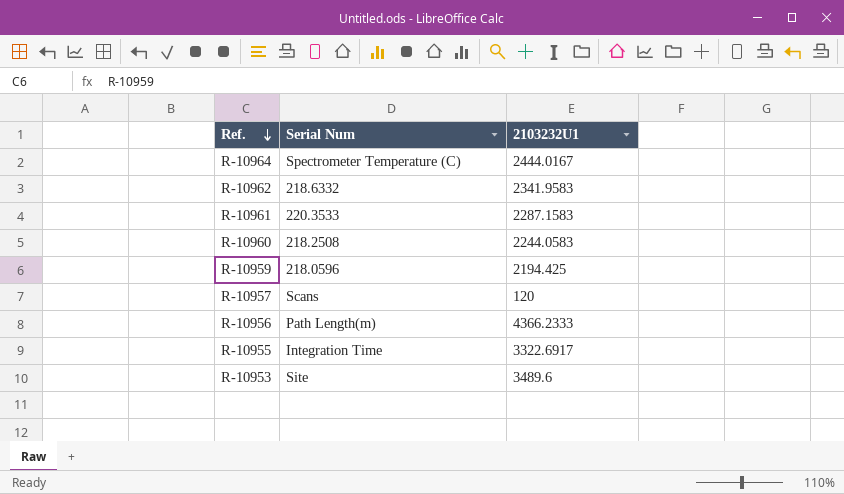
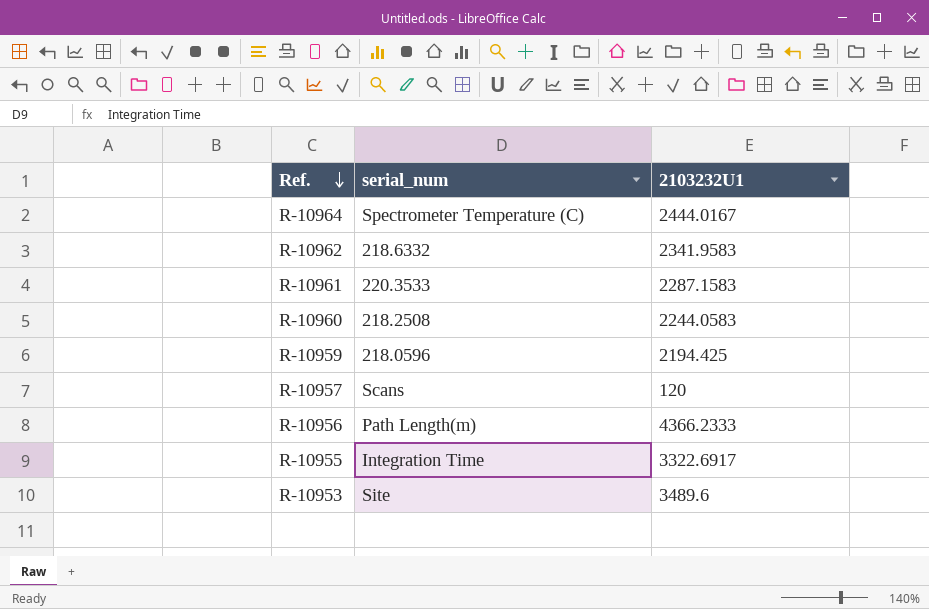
column name: Serial Num -> serial_num

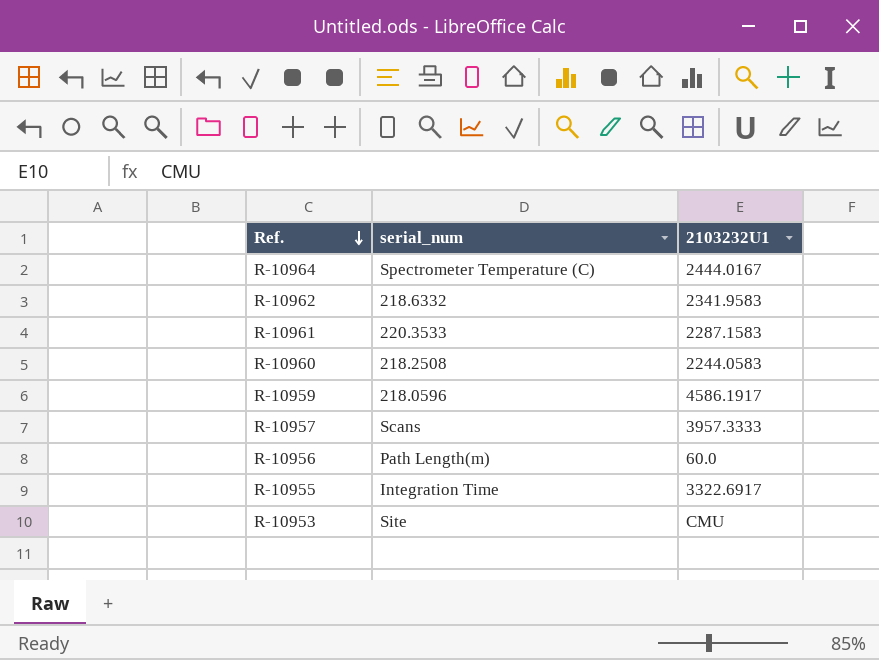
R-10959 | 2103232U1: 2194.425 -> 4586.1917
R-10957 | 2103232U1: 120 -> 3957.3333
R-10956 | 2103232U1: 4366.2333 -> 60.0
R-10953 | 2103232U1: 3489.6 -> CMU

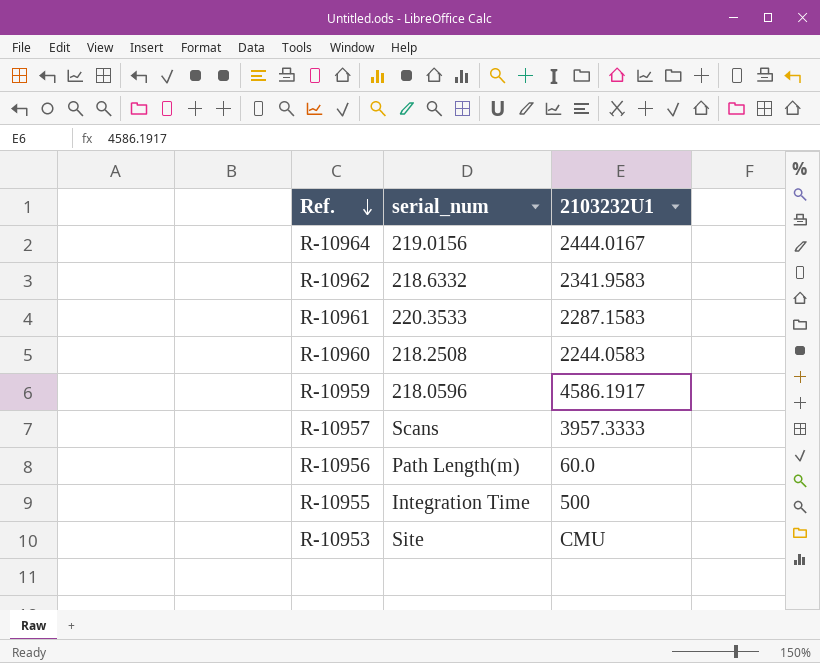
R-10964 | serial_num: Spectrometer Temperature (C) -> 219.0156
R-10955 | 2103232U1: 3322.6917 -> 500

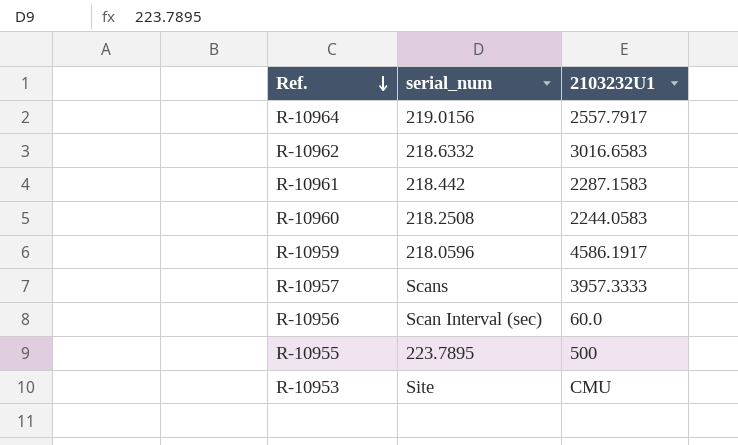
R-10964 | 2103232U1: 2444.0167 -> 2557.7917
R-10962 | 2103232U1: 2341.9583 -> 3016.6583
R-10961 | serial_num: 220.3533 -> 218.442
R-10956 | serial_num: Path Length(m) -> Scan Interval (sec)
R-10955 | serial_num: Integration Time -> 223.7895

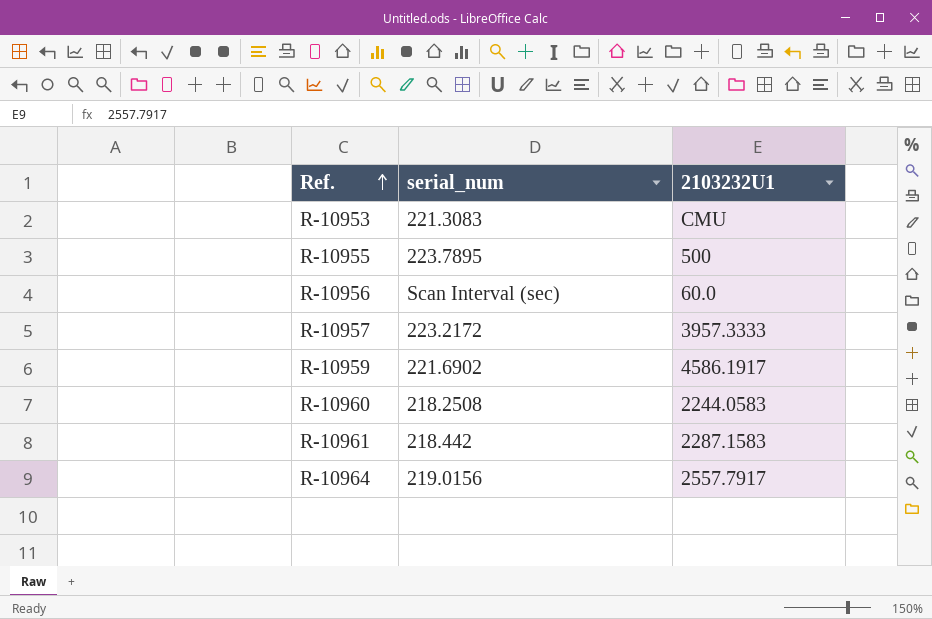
row order: Ref. descending -> Ref. ascending
row R-10962: 218.6332 | 3016.6583 -> none
R-10953 | serial_num: Site -> 221.3083
R-10957 | serial_num: Scans -> 223.2172
R-10959 | serial_num: 218.0596 -> 221.6902

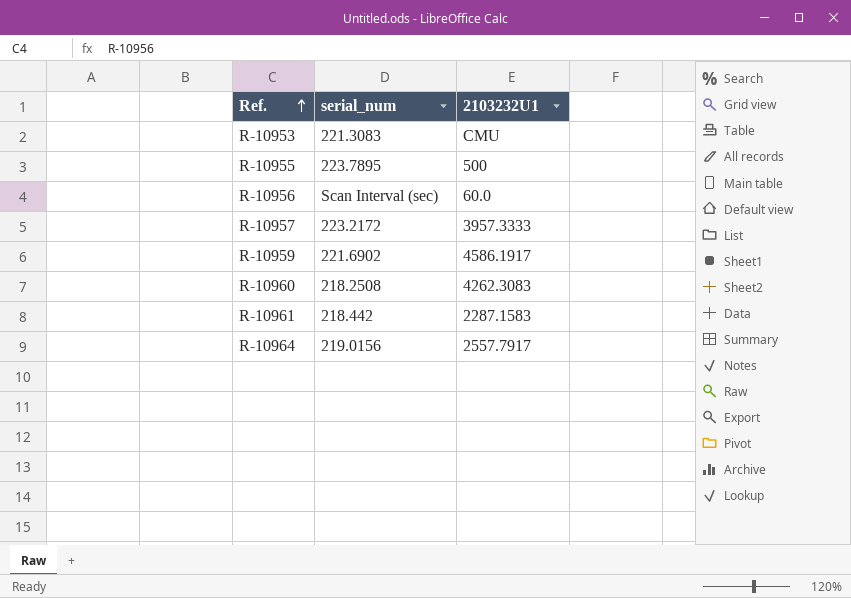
R-10960 | 2103232U1: 2244.0583 -> 4262.3083

